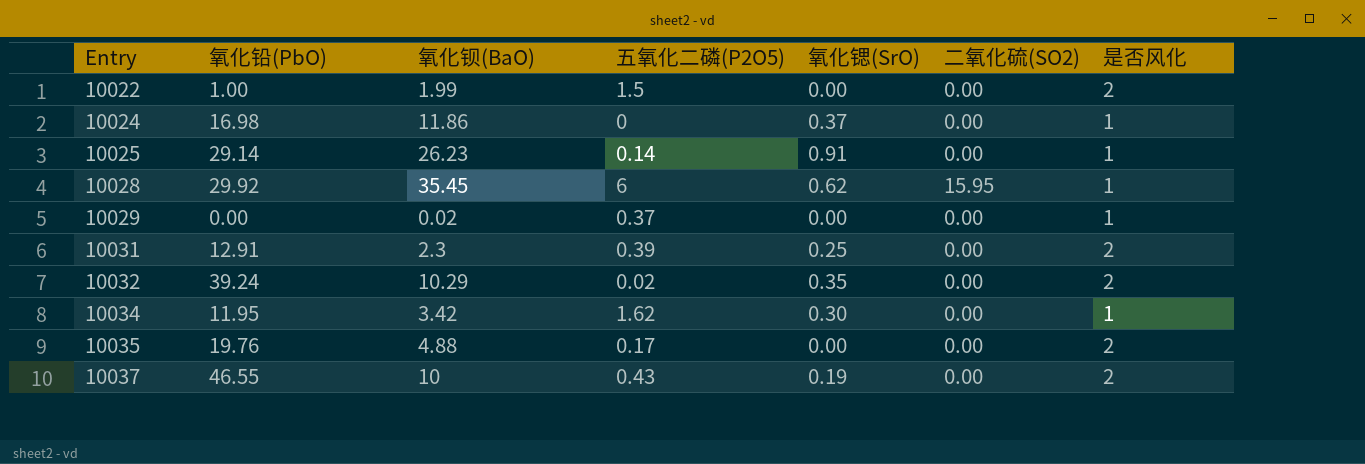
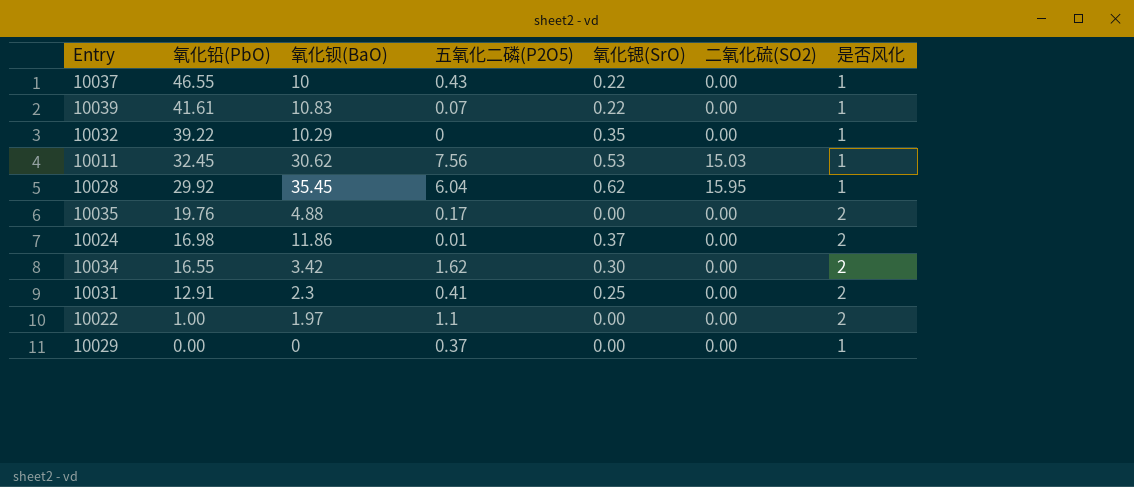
row order: Entry ascending -> 氧化铅(PbO) descending
row 10025: 29.14 | 26.23 | 0.14 | 0.91 | 0.00 | 1 -> none
10037 | 氧化锶(SrO): 0.19 -> 0.22
10037 | 是否风化: 2 -> 1
row 10039: none -> 41.61 | 10.83 | 0.07 | 0.22 | 0.00 | 1
10032 | 氧化铅(PbO): 39.24 -> 39.22
10032 | 五氧化二磷(P2O5): 0.02 -> 0
10032 | 是否风化: 2 -> 1
row 10011: none -> 32.45 | 30.62 | 7.56 | 0.53 | 15.03 | 1
10028 | 五氧化二磷(P2O5): 6 -> 6.04
10024 | 五氧化二磷(P2O5): 0 -> 0.01
10024 | 是否风化: 1 -> 2
10034 | 氧化铅(PbO): 11.95 -> 16.55
10034 | 是否风化: 1 -> 2
10031 | 五氧化二磷(P2O5): 0.39 -> 0.41
10022 | 氧化钡(BaO): 1.99 -> 1.97
10022 | 五氧化二磷(P2O5): 1.5 -> 1.1
10029 | 氧化钡(BaO): 0.02 -> 0

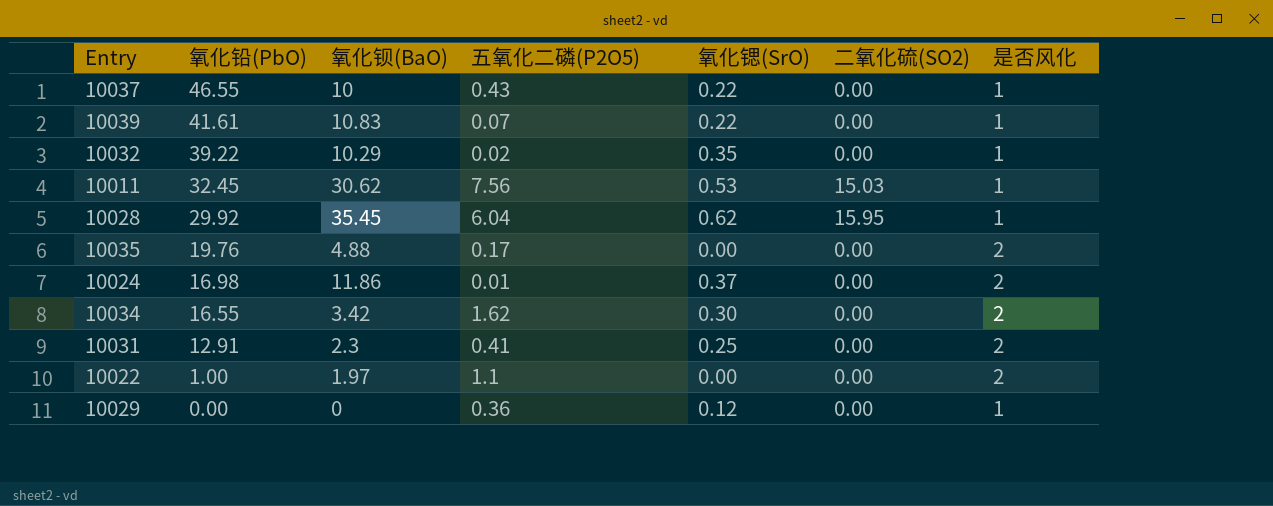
10032 | 五氧化二磷(P2O5): 0 -> 0.02
10029 | 五氧化二磷(P2O5): 0.37 -> 0.36
10029 | 氧化锶(SrO): 0.00 -> 0.12

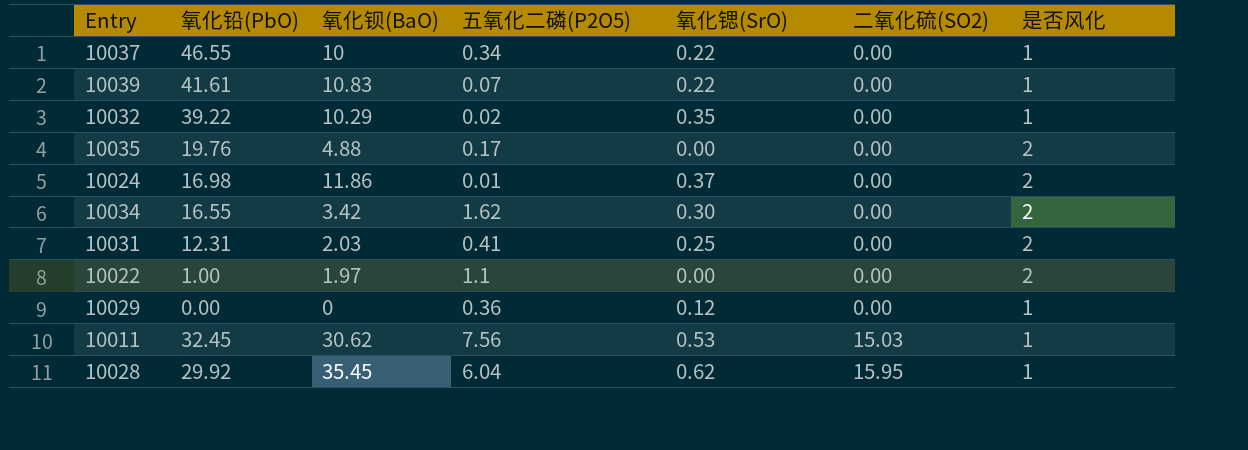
row order: 氧化铅(PbO) descending -> 二氧化硫(SO2) ascending
10037 | 五氧化二磷(P2O5): 0.43 -> 0.34
10031 | 氧化铅(PbO): 12.91 -> 12.31
10031 | 氧化钡(BaO): 2.3 -> 2.03

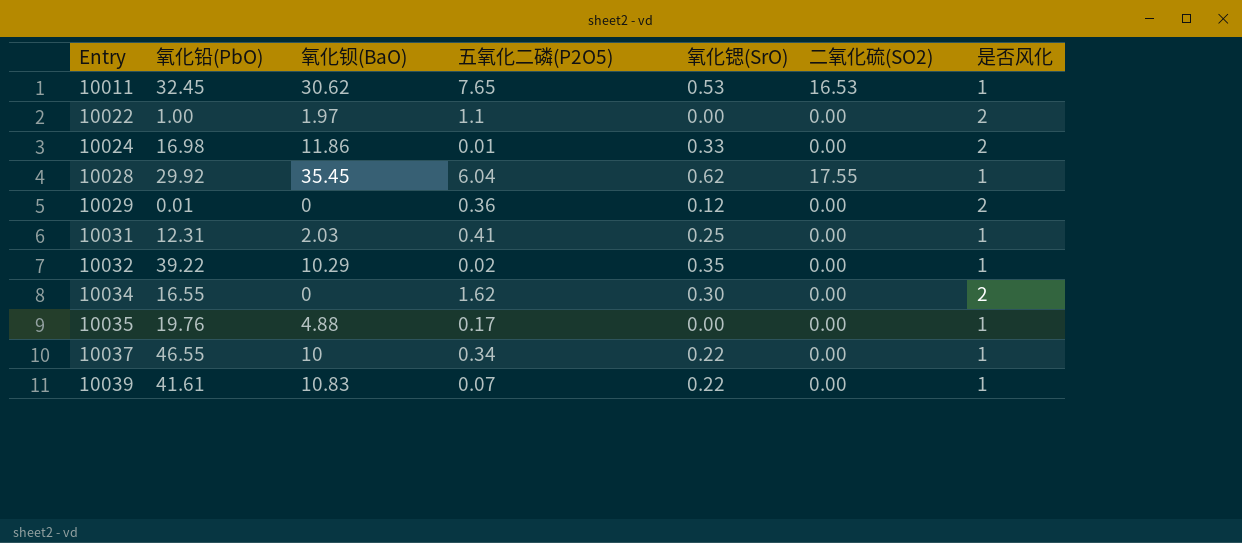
row order: 二氧化硫(SO2) ascending -> Entry ascending
10011 | 五氧化二磷(P2O5): 7.56 -> 7.65
10011 | 二氧化硫(SO2): 15.03 -> 16.53
10024 | 氧化锶(SrO): 0.37 -> 0.33
10028 | 二氧化硫(SO2): 15.95 -> 17.55
10029 | 氧化铅(PbO): 0.00 -> 0.01
10029 | 是否风化: 1 -> 2
10031 | 是否风化: 2 -> 1
10034 | 氧化钡(BaO): 3.42 -> 0
10035 | 是否风化: 2 -> 1

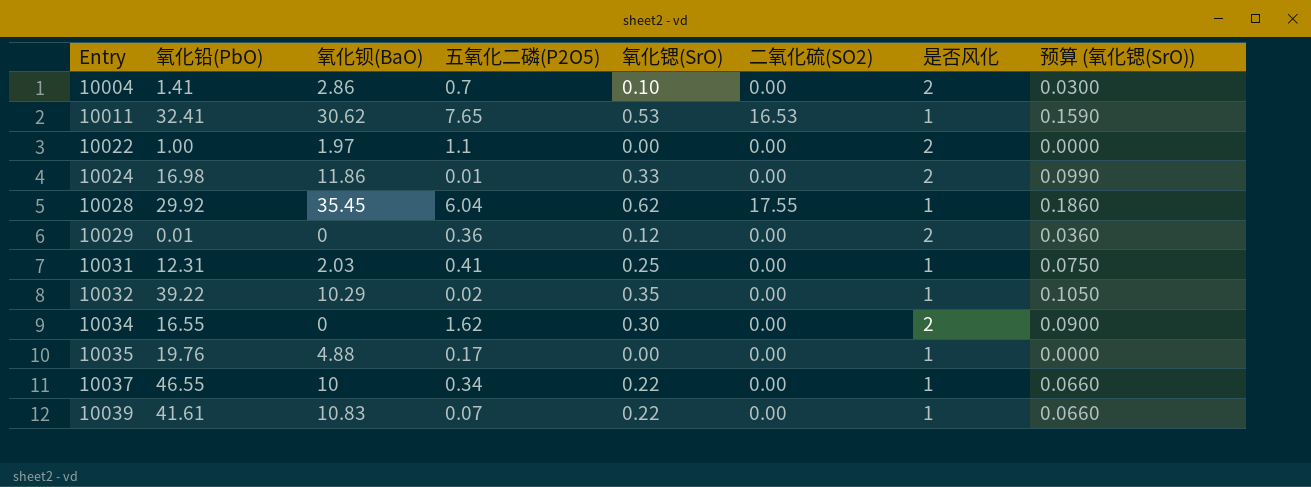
column 预算 (氧化锶(SrO)) | formula: none -> [氧化锶(SrO)] * 0.3
row 10004: none -> 1.41 | 2.86 | 0.7 | 0.10 | 0.00 | 2 | 0.0300
10011 | 氧化铅(PbO): 32.45 -> 32.41

